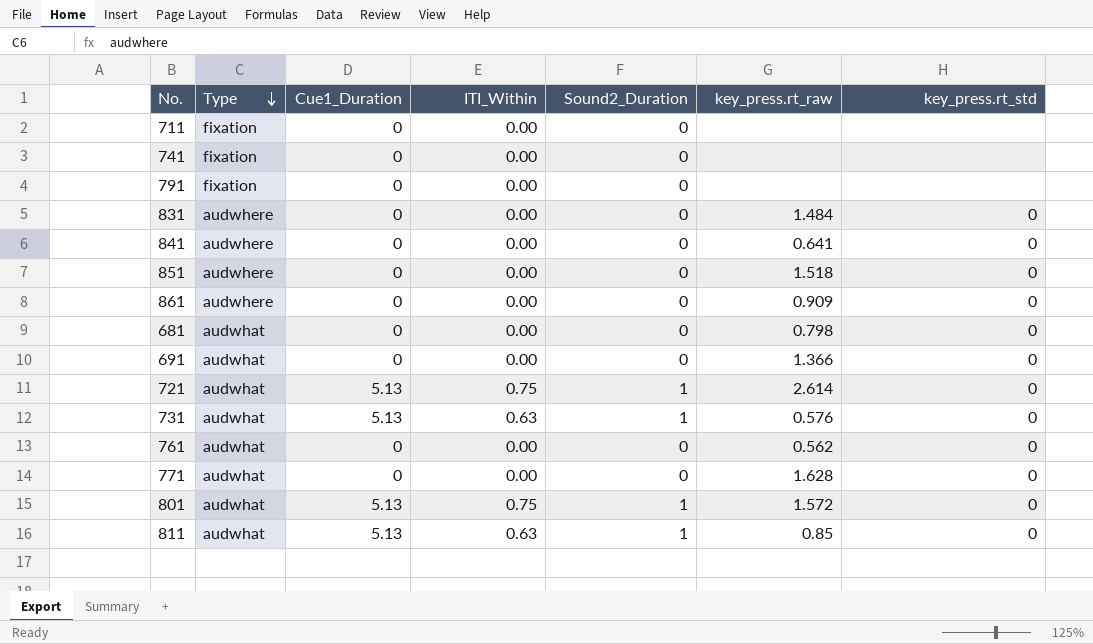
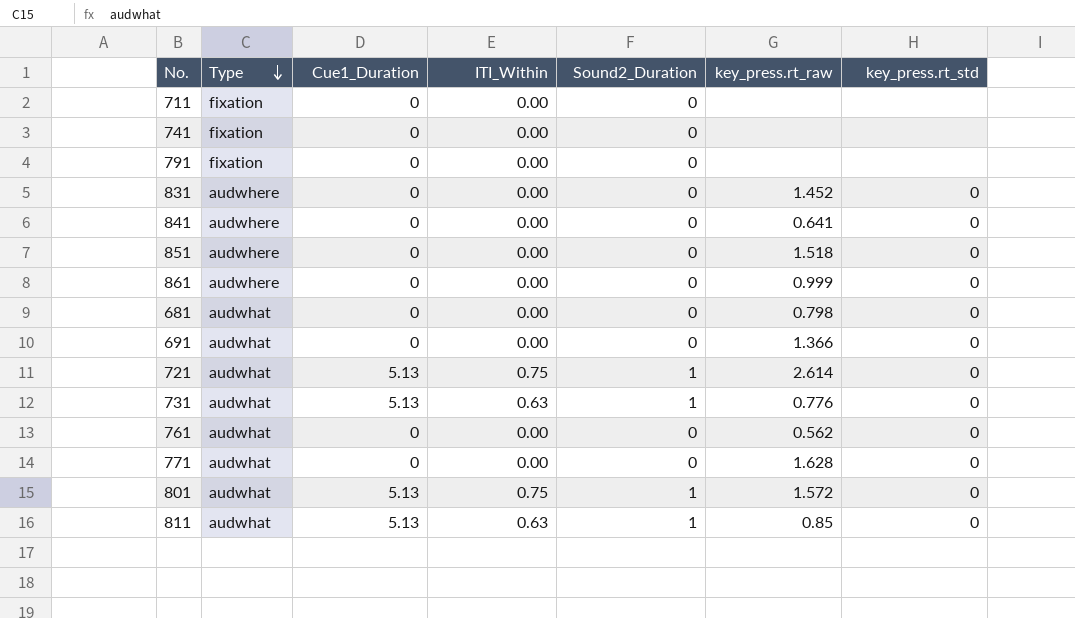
831 | key_press.rt_raw: 1.484 -> 1.452
861 | key_press.rt_raw: 0.909 -> 0.999
731 | key_press.rt_raw: 0.576 -> 0.776

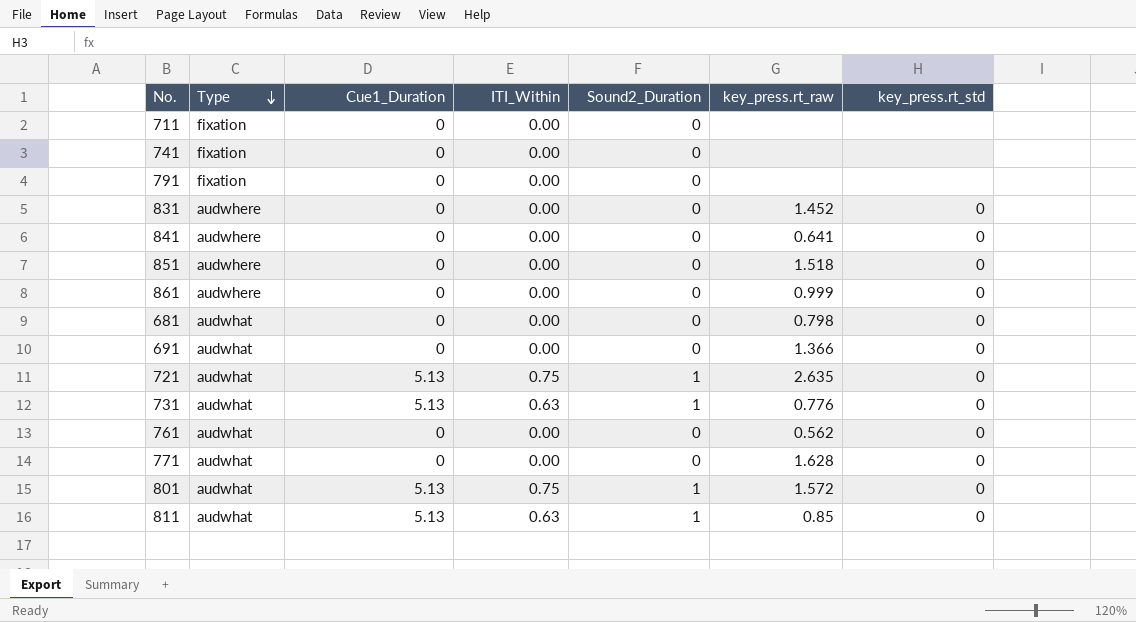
721 | key_press.rt_raw: 2.614 -> 2.635

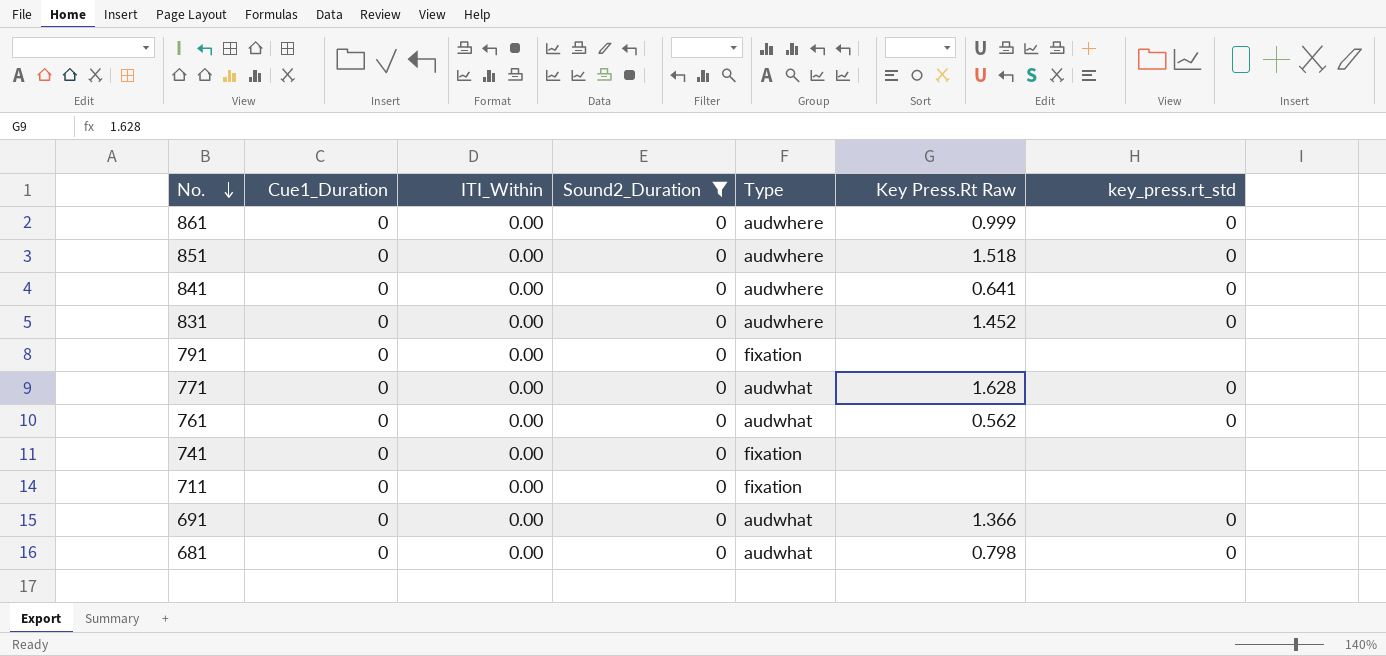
filter: none -> Sound2_Duration = 0
row order: Type descending -> No. descending
column Type | position: 2 -> 5
column name: key_press.rt_raw -> Key Press.Rt Raw

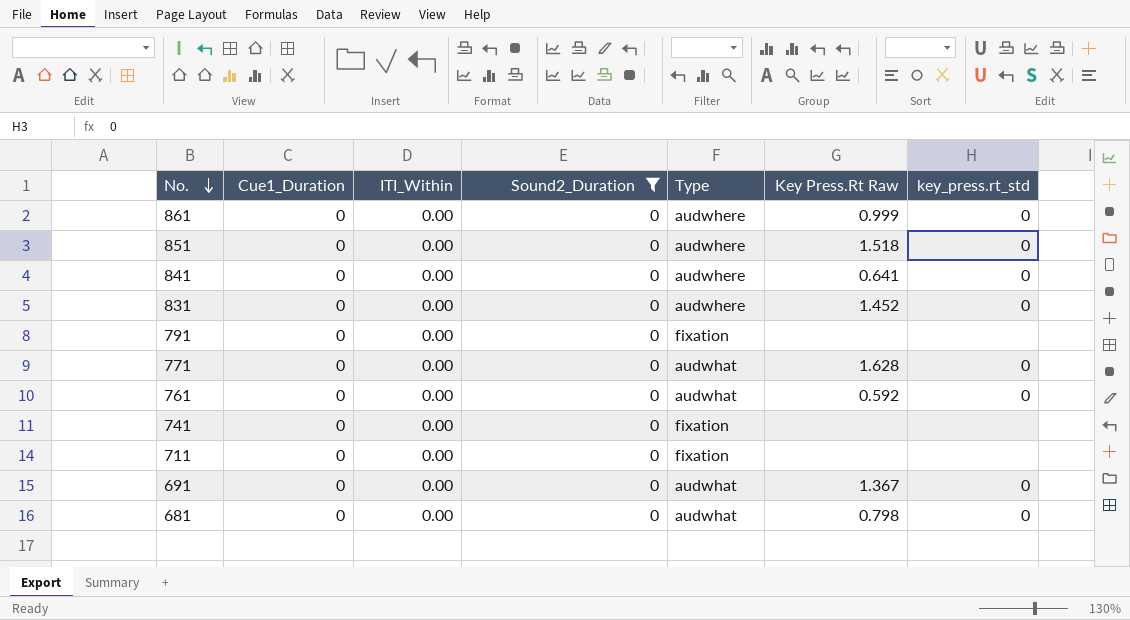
761 | Key Press.Rt Raw: 0.562 -> 0.592
691 | Key Press.Rt Raw: 1.366 -> 1.367

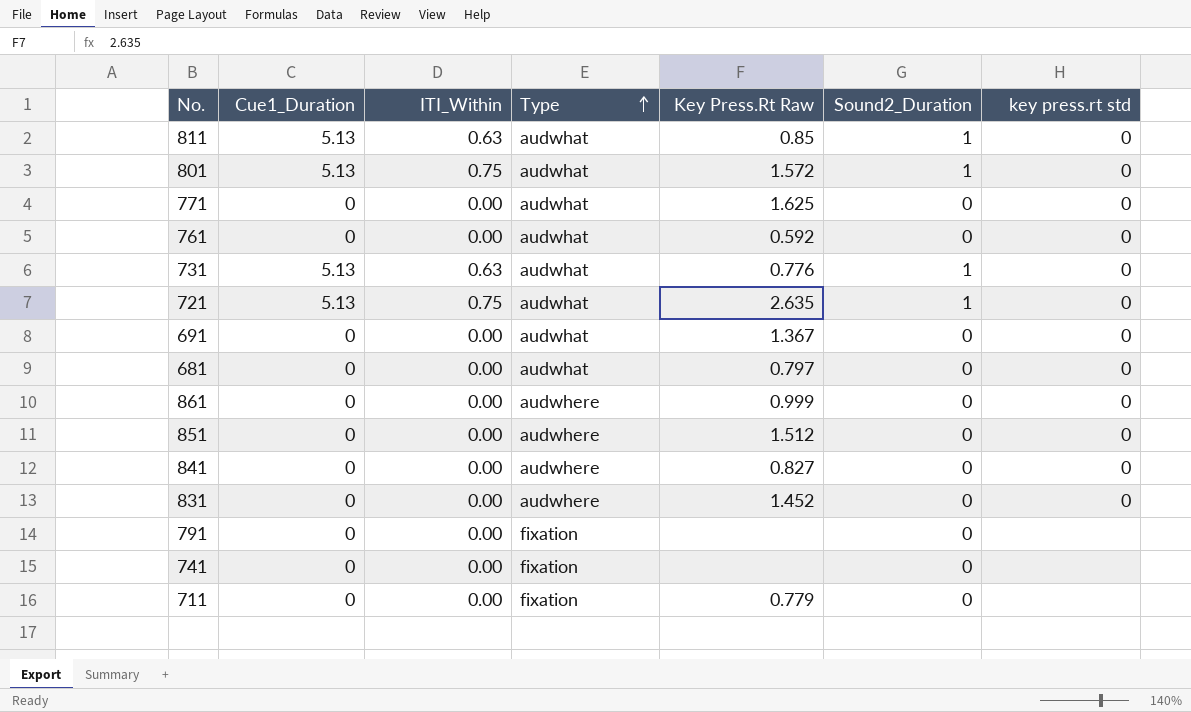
filter: Sound2_Duration = 0 -> none
row order: No. descending -> Type ascending
column Sound2_Duration | position: 4 -> 6
column name: key_press.rt_std -> key press.rt std
771 | Key Press.Rt Raw: 1.628 -> 1.625
681 | Key Press.Rt Raw: 0.798 -> 0.797
851 | Key Press.Rt Raw: 1.518 -> 1.512
841 | Key Press.Rt Raw: 0.641 -> 0.827
711 | Key Press.Rt Raw: none -> 0.779

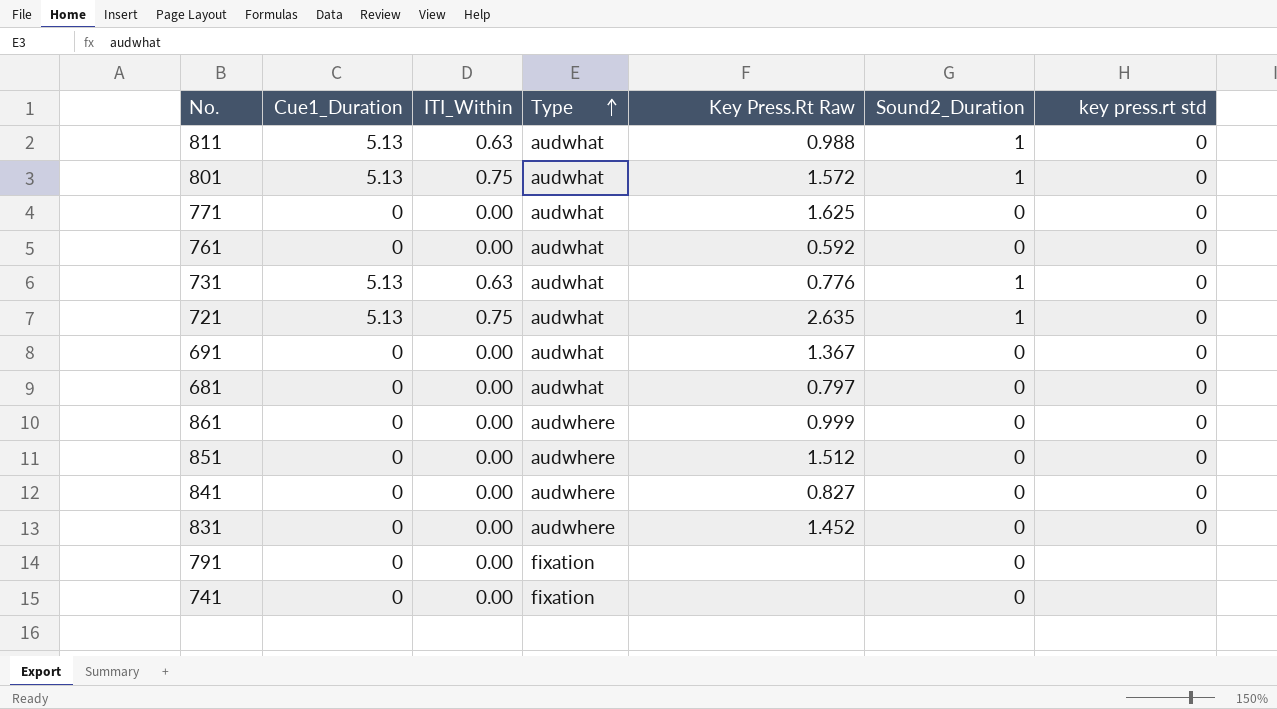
row 711: 0 | 0.00 | fixation | 0.779 | 0 | none -> none
811 | Key Press.Rt Raw: 0.85 -> 0.988

